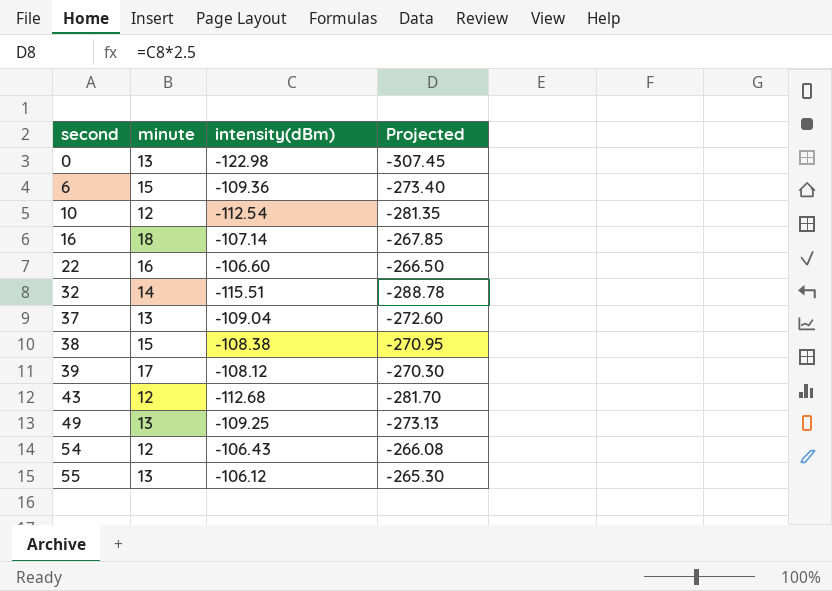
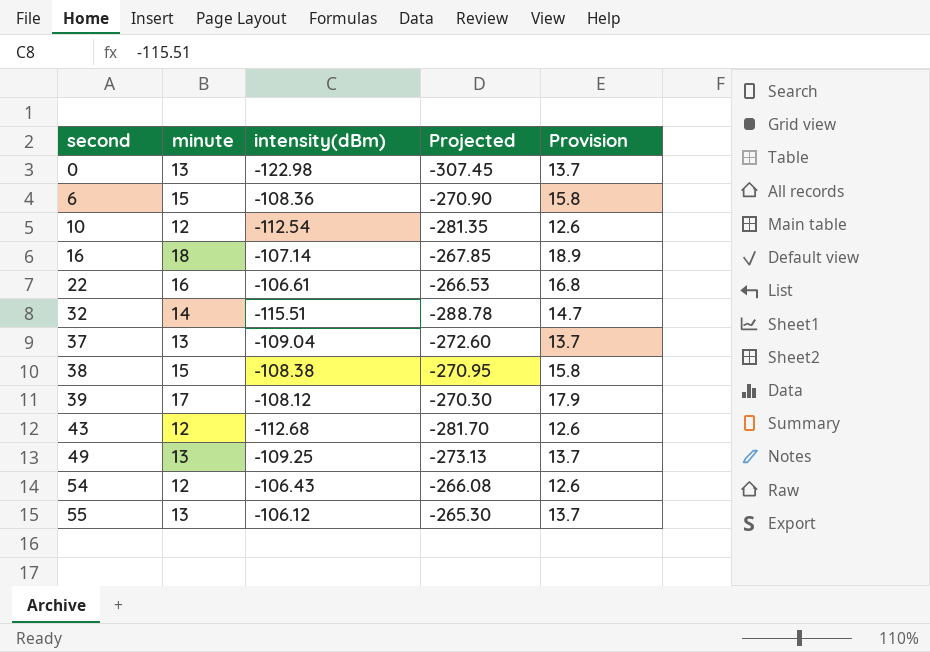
column Provision | formula: none -> [minute] * 1.05
6 | intensity(dBm): -109.36 -> -108.36
6 | Projected: -273.40 -> -270.90
22 | intensity(dBm): -106.60 -> -106.61
22 | Projected: -266.50 -> -266.53

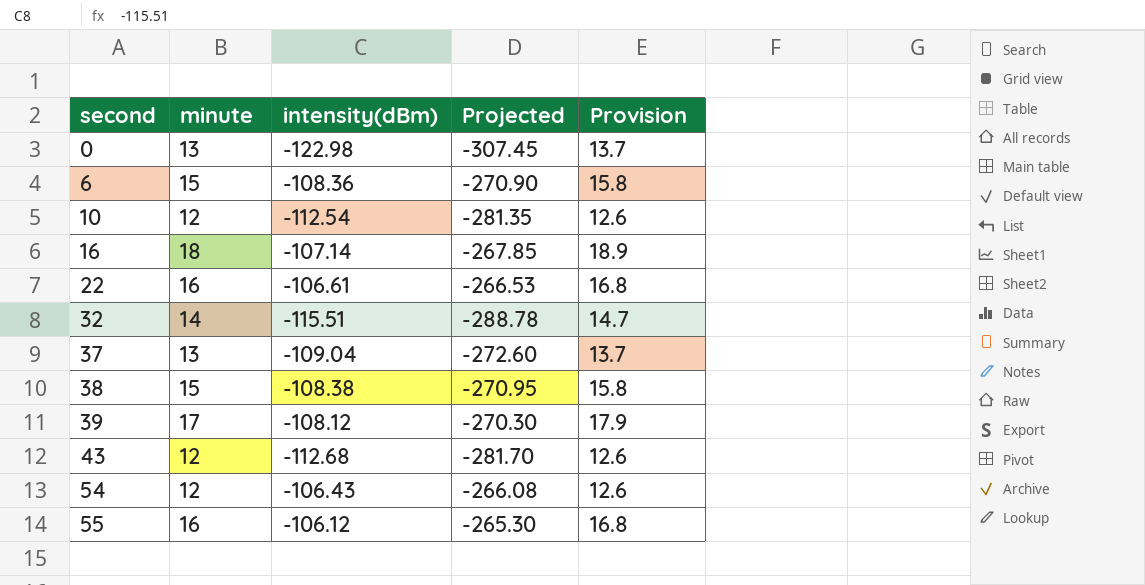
row 49: 13 | -109.25 | -273.13 | 13.7 -> none
55 | minute: 13 -> 16
55 | Provision: 13.7 -> 16.8

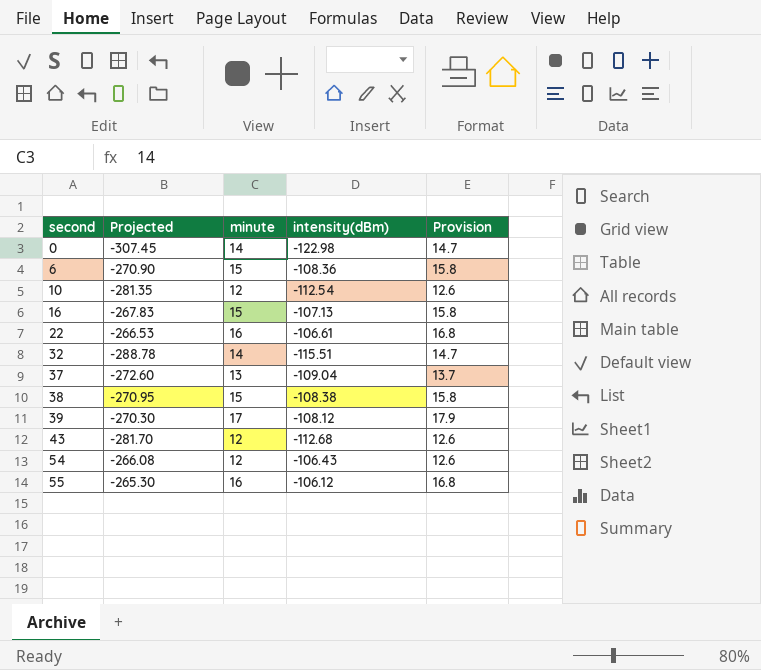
column Projected | position: 4 -> 2
0 | minute: 13 -> 14
0 | Provision: 13.7 -> 14.7
16 | Projected: -267.85 -> -267.83
16 | minute: 18 -> 15
16 | intensity(dBm): -107.14 -> -107.13
16 | Provision: 18.9 -> 15.8

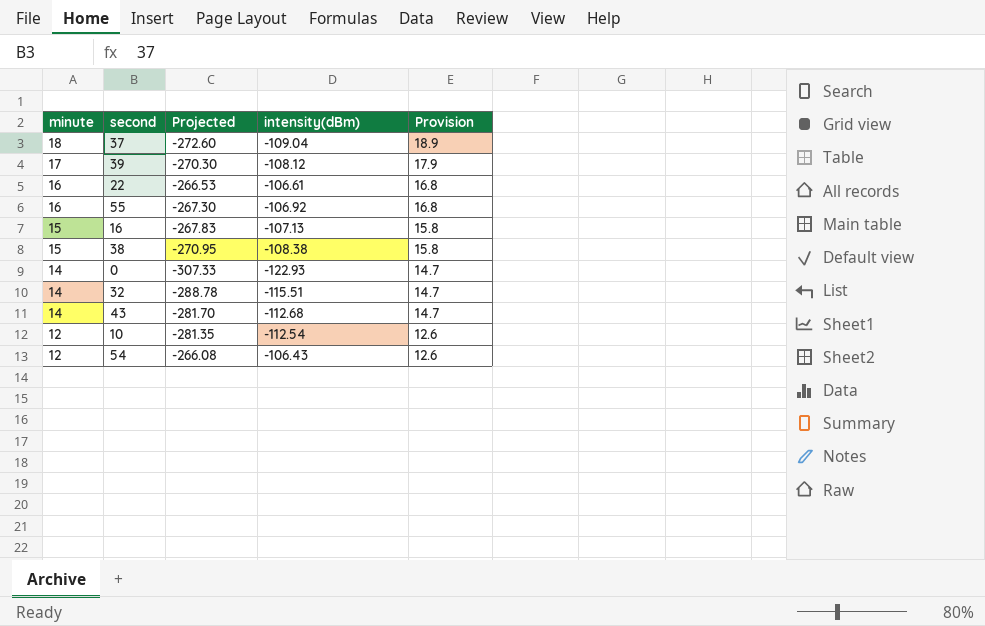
row order: second ascending -> minute descending
column minute | position: 3 -> 1
row 6: -270.90 | 15 | -108.36 | 15.8 -> none
37 | minute: 13 -> 18
37 | Provision: 13.7 -> 18.9
55 | Projected: -265.30 -> -267.30
55 | intensity(dBm): -106.12 -> -106.92
0 | Projected: -307.45 -> -307.33
0 | intensity(dBm): -122.98 -> -122.93
43 | minute: 12 -> 14
43 | Provision: 12.6 -> 14.7

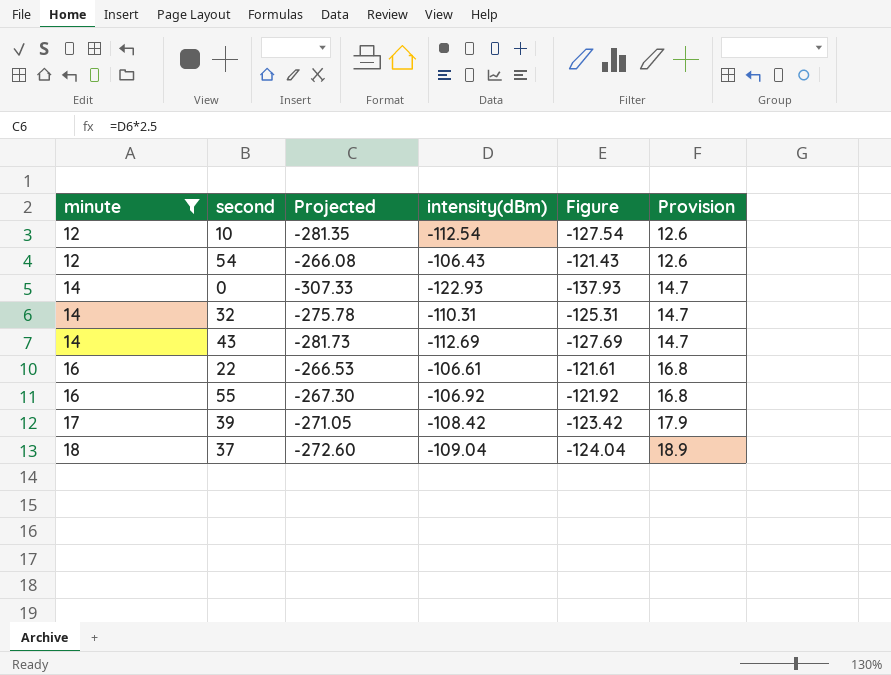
filter: none -> minute != 15
row order: minute descending -> minute ascending
column Figure | formula: none -> [intensity(dBm)] - 15
32 | Projected: -288.78 -> -275.78
32 | intensity(dBm): -115.51 -> -110.31
43 | Projected: -281.70 -> -281.73
43 | intensity(dBm): -112.68 -> -112.69
39 | Projected: -270.30 -> -271.05
39 | intensity(dBm): -108.12 -> -108.42

